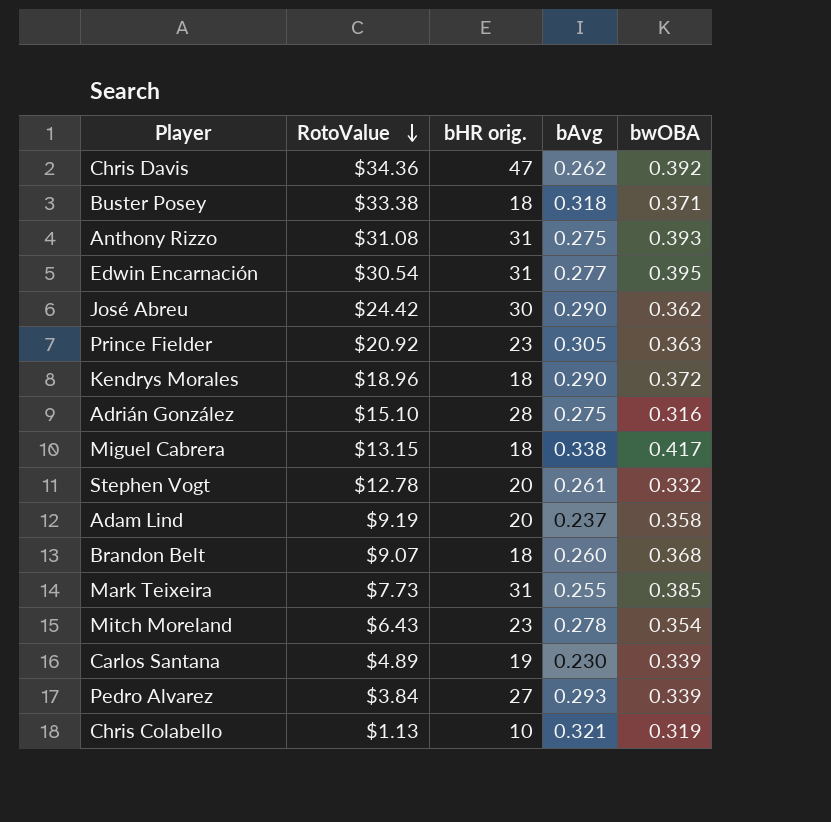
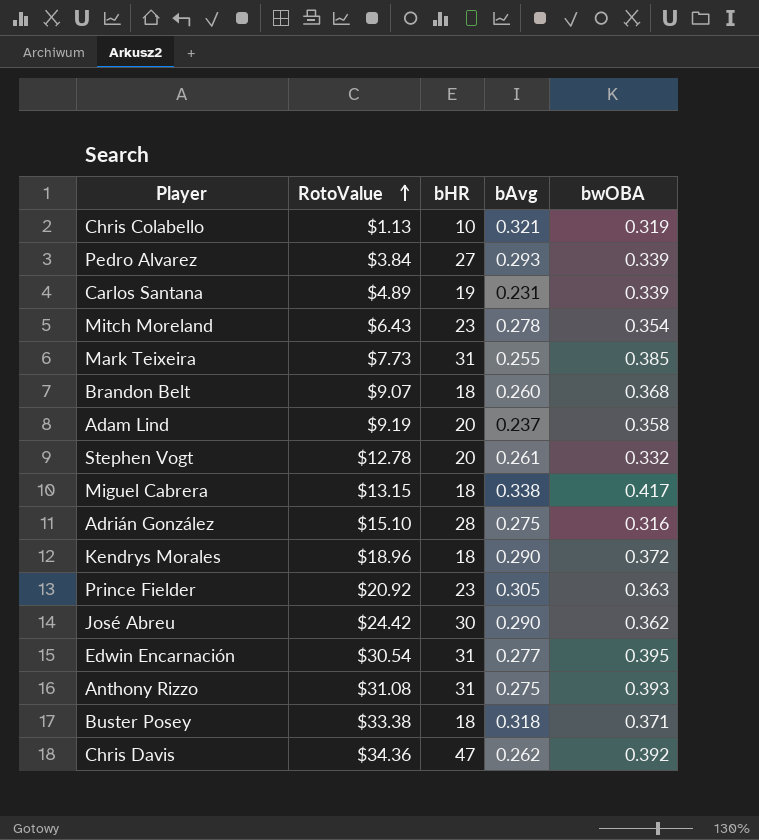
row order: RotoValue descending -> RotoValue ascending
column name: bHR orig. -> bHR
Carlos Santana | bAvg: 0.230 -> 0.231

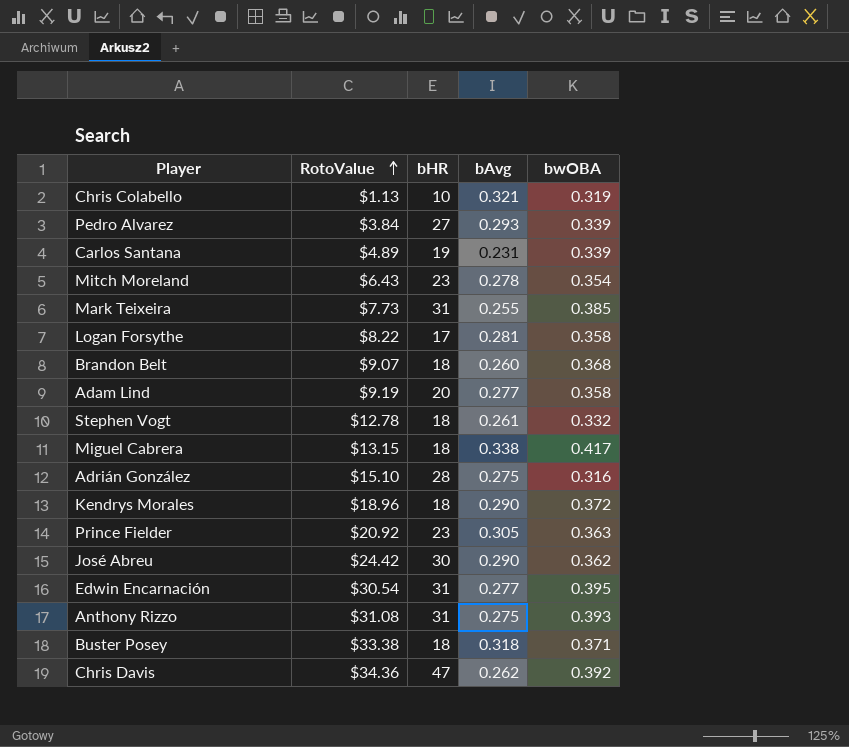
row Logan Forsythe: none -> $8.22 | 17 | 0.281 | 0.358
Adam Lind | bAvg: 0.237 -> 0.277
Stephen Vogt | bHR: 20 -> 18

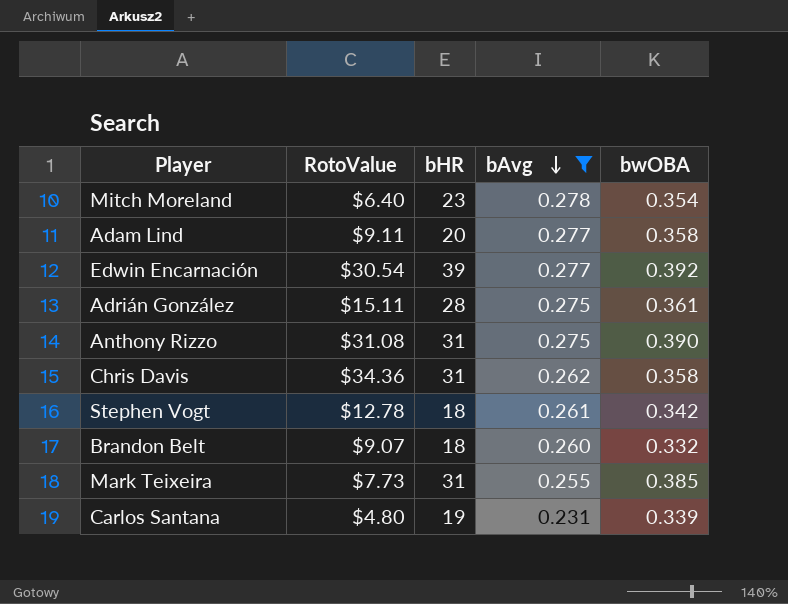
filter: none -> bAvg <= 0.278
row order: RotoValue ascending -> bAvg descending
Mitch Moreland | RotoValue: $6.43 -> $6.40
Adam Lind | RotoValue: $9.19 -> $9.11
Edwin Encarnación | bHR: 31 -> 39
Edwin Encarnación | bwOBA: 0.395 -> 0.392
Adrián González | RotoValue: $15.10 -> $15.11
Adrián González | bwOBA: 0.316 -> 0.361
Anthony Rizzo | bwOBA: 0.393 -> 0.390
Chris Davis | bHR: 47 -> 31
Chris Davis | bwOBA: 0.392 -> 0.358
Stephen Vogt | bwOBA: 0.332 -> 0.342
Brandon Belt | bwOBA: 0.368 -> 0.332
Carlos Santana | RotoValue: $4.89 -> $4.80

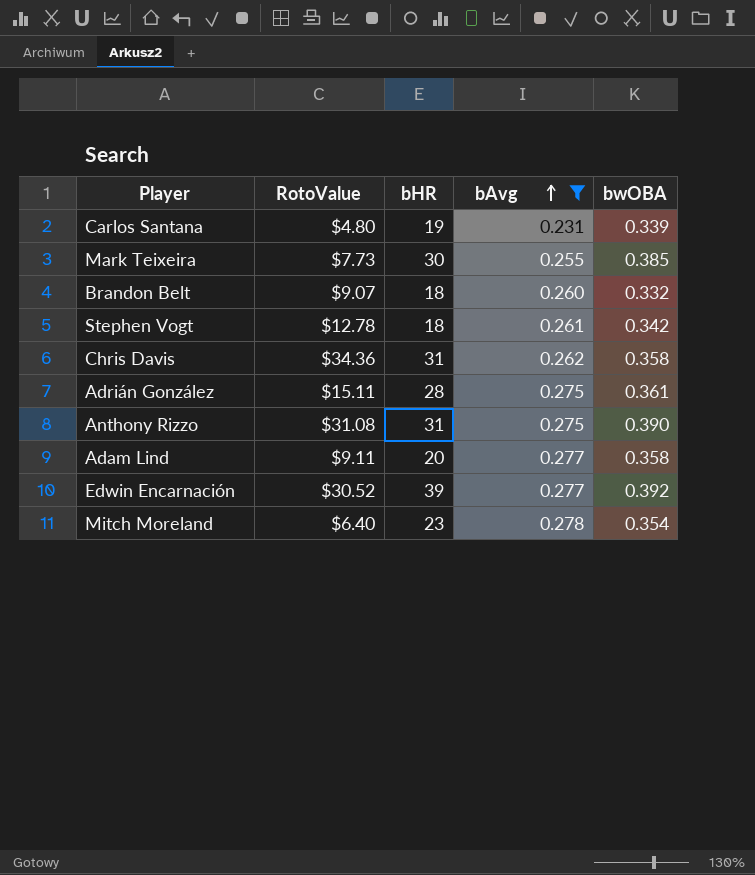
row order: bAvg descending -> bAvg ascending
Mark Teixeira | bHR: 31 -> 30
Edwin Encarnación | RotoValue: $30.54 -> $30.52

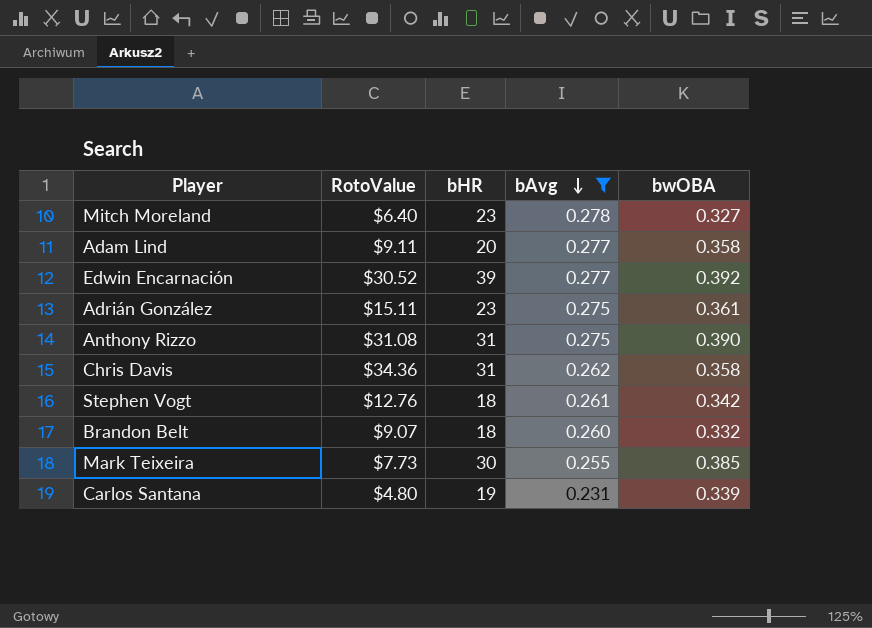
row order: bAvg ascending -> bAvg descending
Mitch Moreland | bwOBA: 0.354 -> 0.327
Adrián González | bHR: 28 -> 23
Stephen Vogt | RotoValue: $12.78 -> $12.76

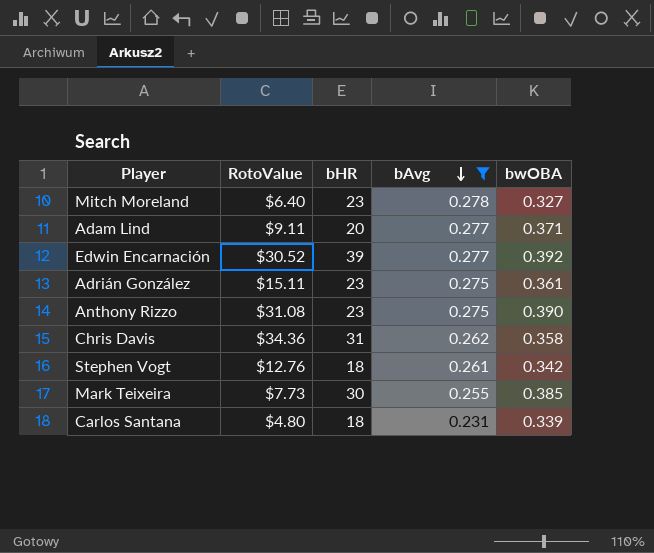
row Brandon Belt: $9.07 | 18 | 0.260 | 0.332 -> none
Adam Lind | bwOBA: 0.358 -> 0.371
Anthony Rizzo | bHR: 31 -> 23
Carlos Santana | bHR: 19 -> 18

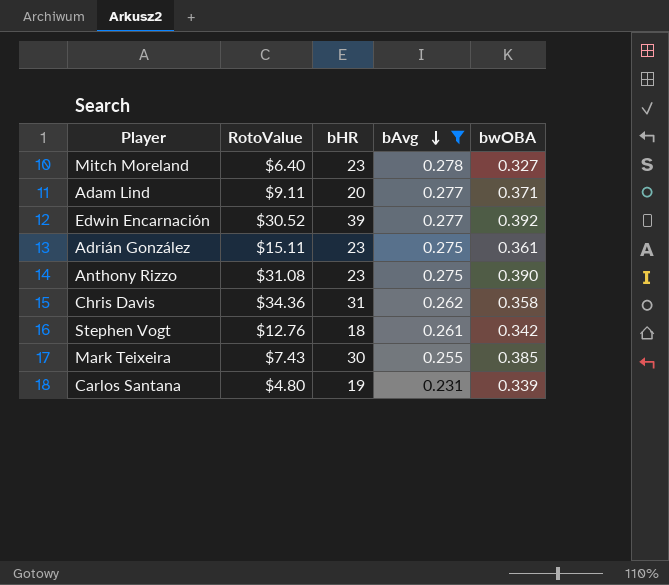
Mark Teixeira | RotoValue: $7.73 -> $7.43
Carlos Santana | bHR: 18 -> 19

